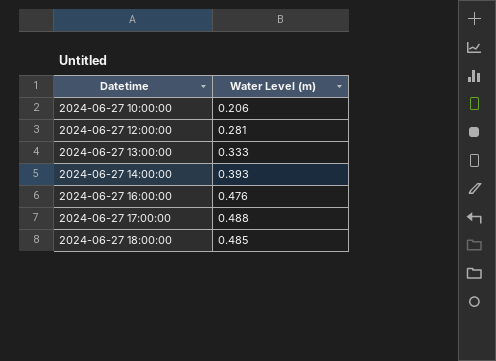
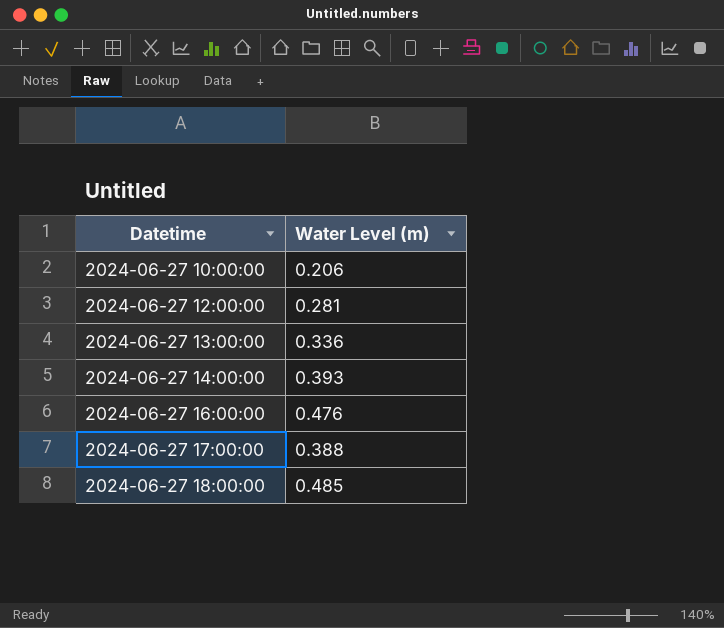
2024-06-27 13:00:00 | Water Level (m): 0.333 -> 0.336
2024-06-27 17:00:00 | Water Level (m): 0.488 -> 0.388

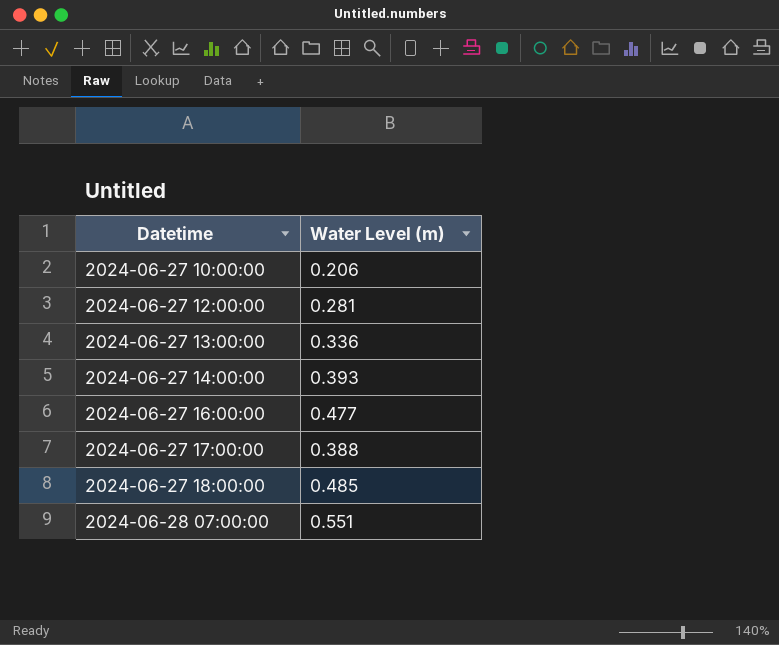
2024-06-27 16:00:00 | Water Level (m): 0.476 -> 0.477
row 2024-06-28 07:00:00: none -> 0.551

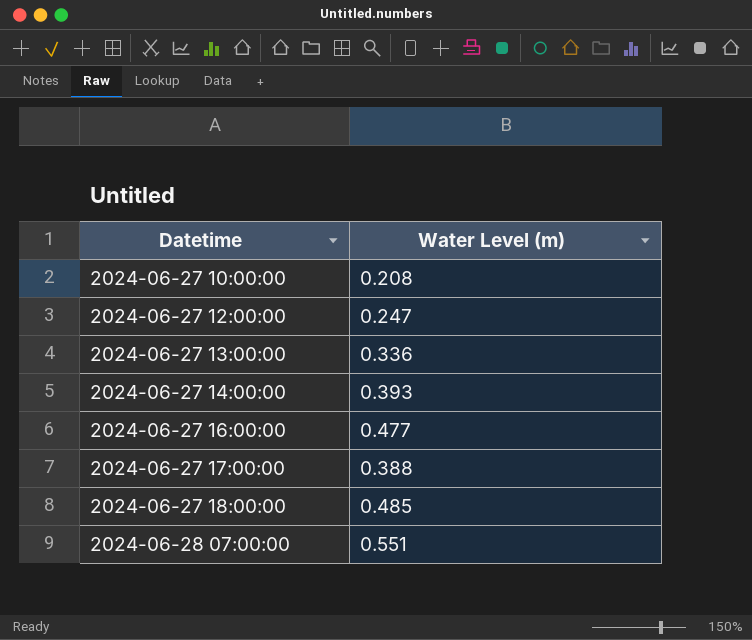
2024-06-27 10:00:00 | Water Level (m): 0.206 -> 0.208
2024-06-27 12:00:00 | Water Level (m): 0.281 -> 0.247

